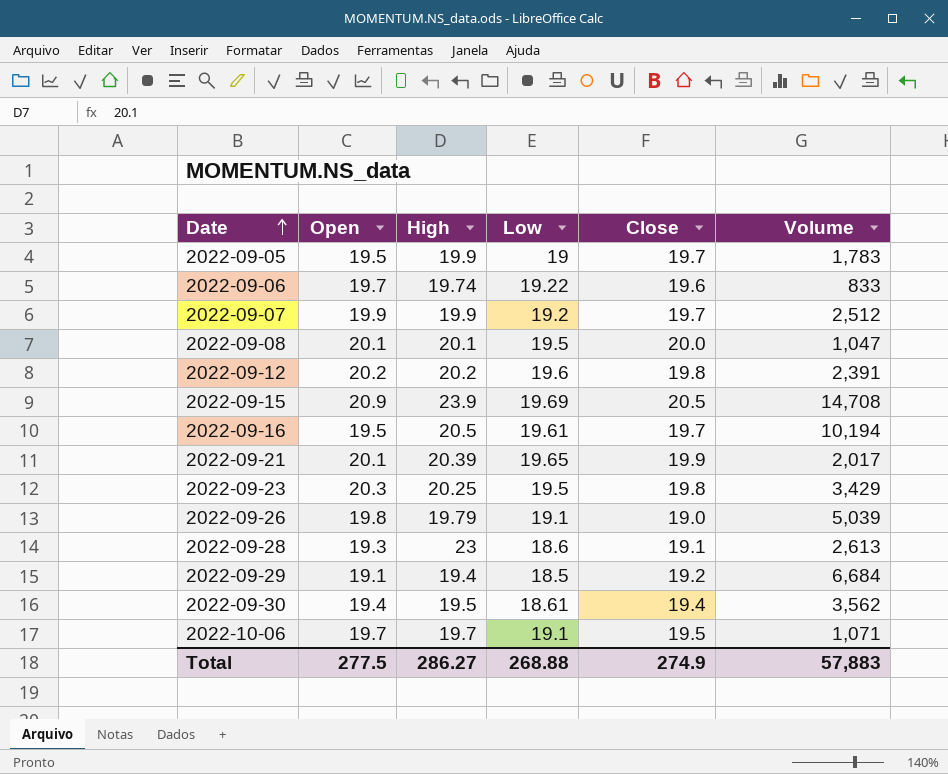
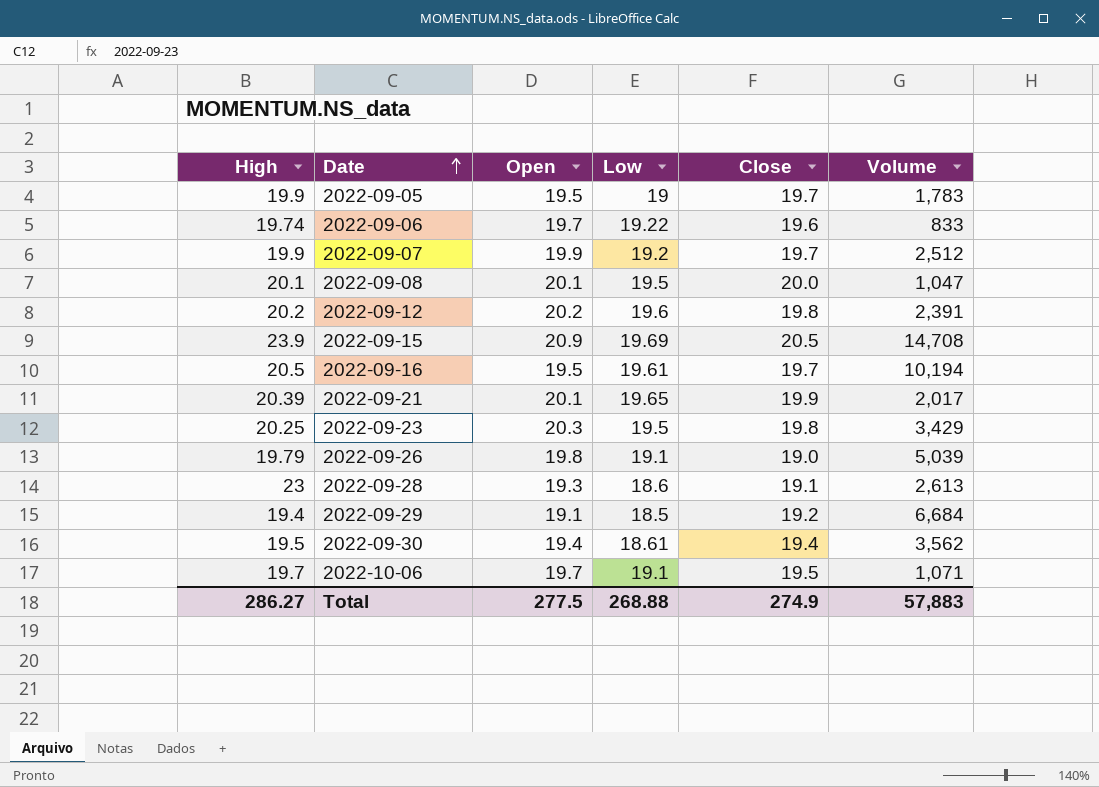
column High | position: 3 -> 1

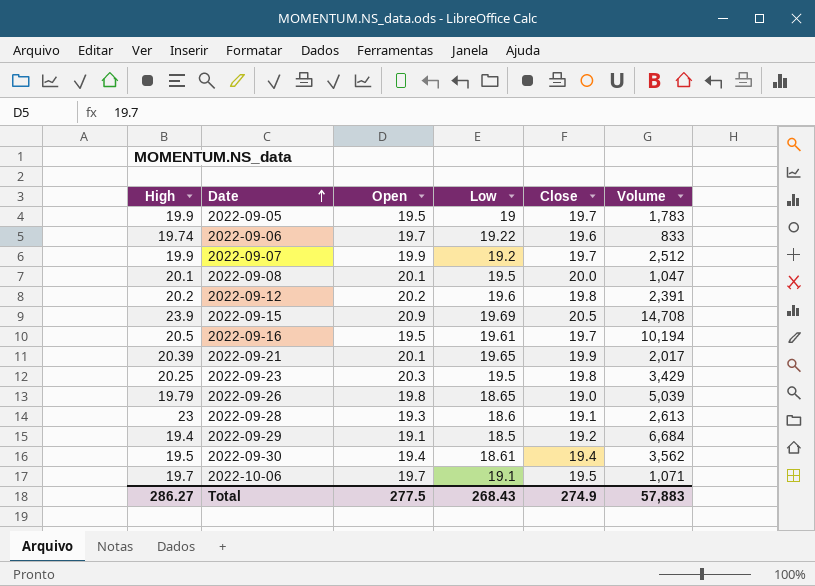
2022-09-26 | Low: 19.1 -> 18.65
Total | Low: 268.88 -> 268.43

